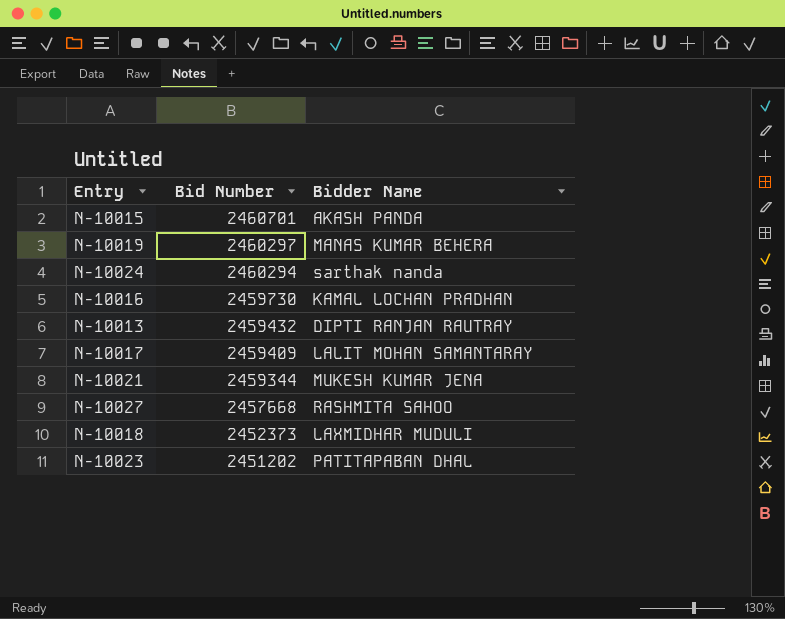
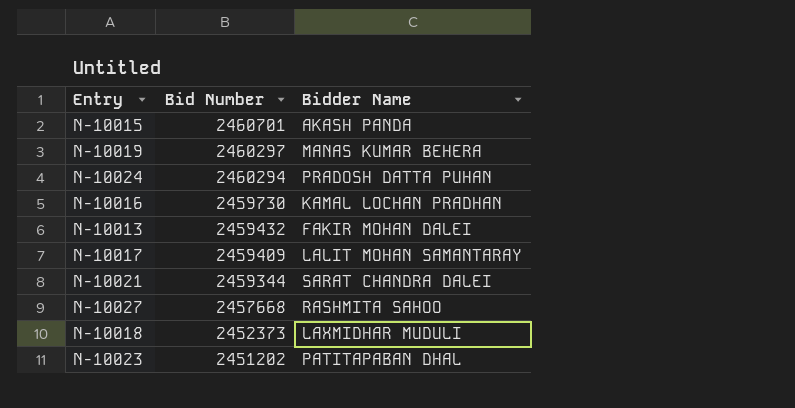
N-10024 | Bidder Name: sarthak nanda -> PRADOSH DATTA PUHAN
N-10013 | Bidder Name: DIPTI RANJAN RAUTRAY -> FAKIR MOHAN DALEI
N-10021 | Bidder Name: MUKESH KUMAR JENA -> SARAT CHANDRA DALEI

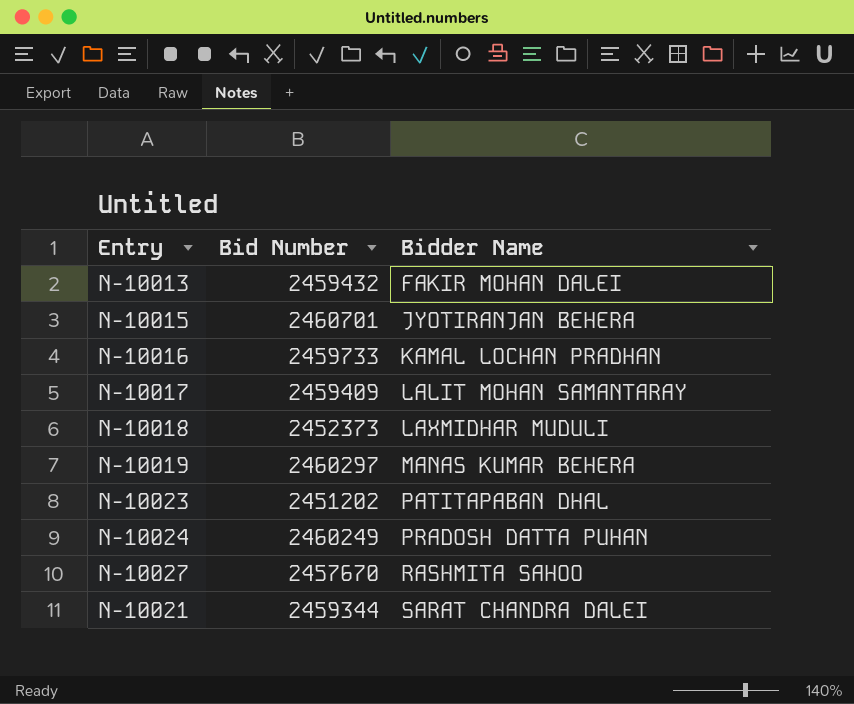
row order: Bid Number descending -> Bidder Name ascending
N-10015 | Bidder Name: AKASH PANDA -> JYOTIRANJAN BEHERA
N-10016 | Bid Number: 2459730 -> 2459733
N-10024 | Bid Number: 2460294 -> 2460249
N-10027 | Bid Number: 2457668 -> 2457670

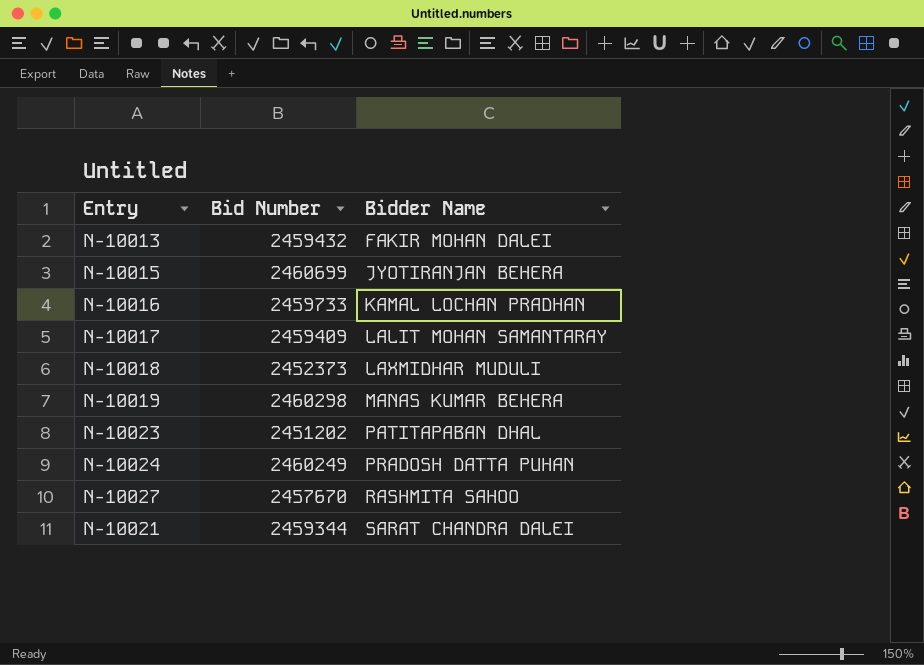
N-10015 | Bid Number: 2460701 -> 2460699
N-10019 | Bid Number: 2460297 -> 2460298

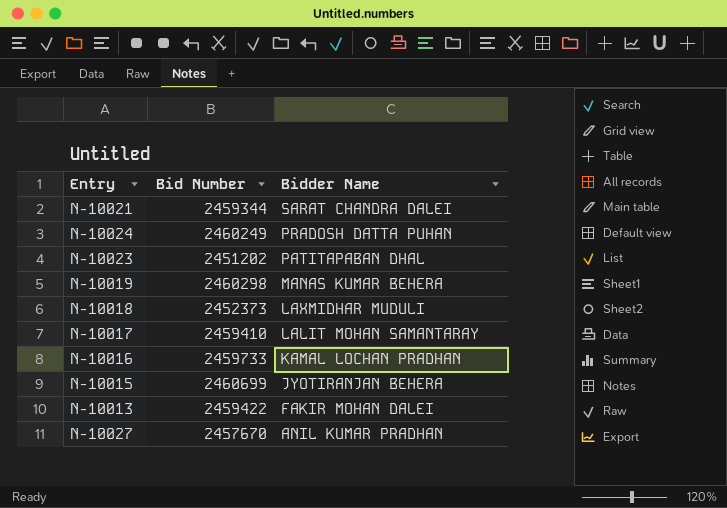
row order: Bidder Name ascending -> Bidder Name descending
N-10017 | Bid Number: 2459409 -> 2459410
N-10013 | Bid Number: 2459432 -> 2459422
N-10027 | Bidder Name: RASHMITA SAHOO -> ANIL KUMAR PRADHAN

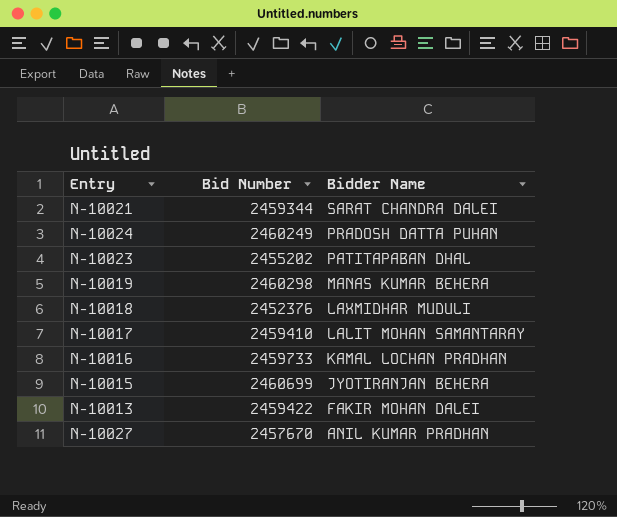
N-10023 | Bid Number: 2451202 -> 2455202
N-10018 | Bid Number: 2452373 -> 2452376

